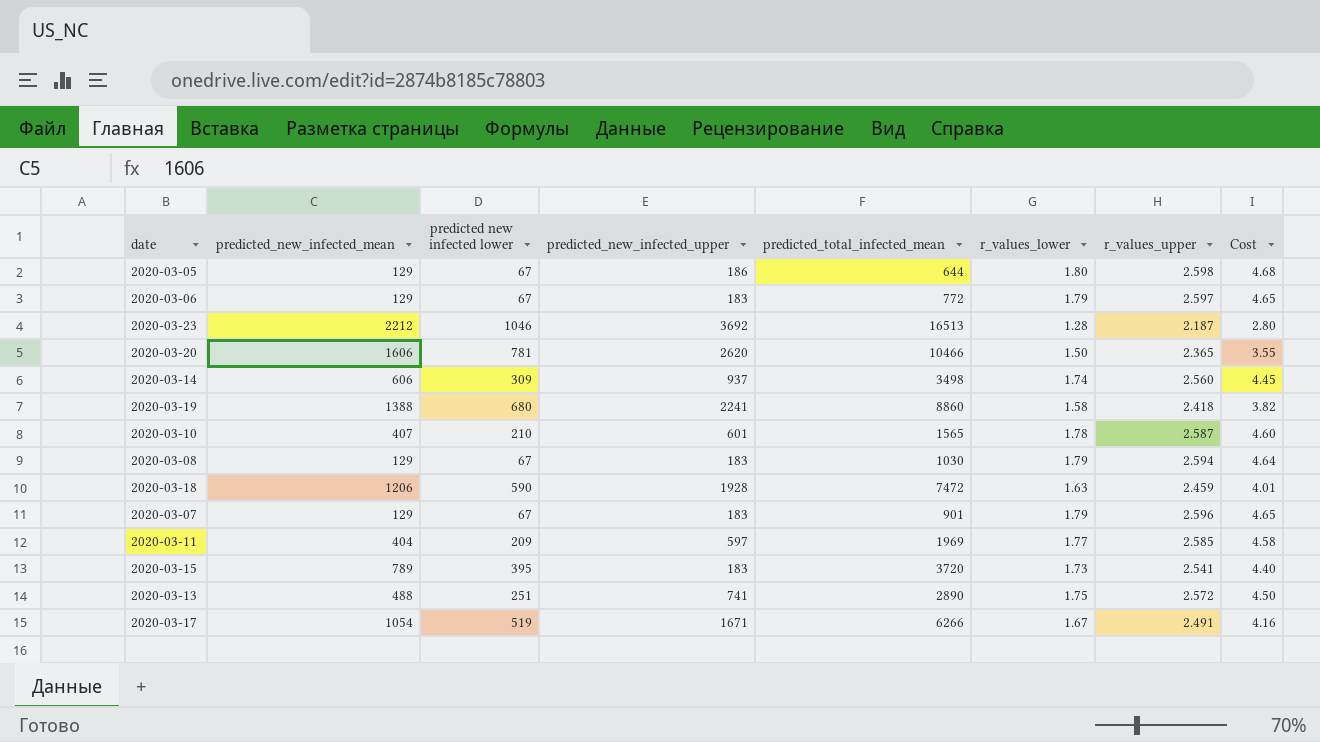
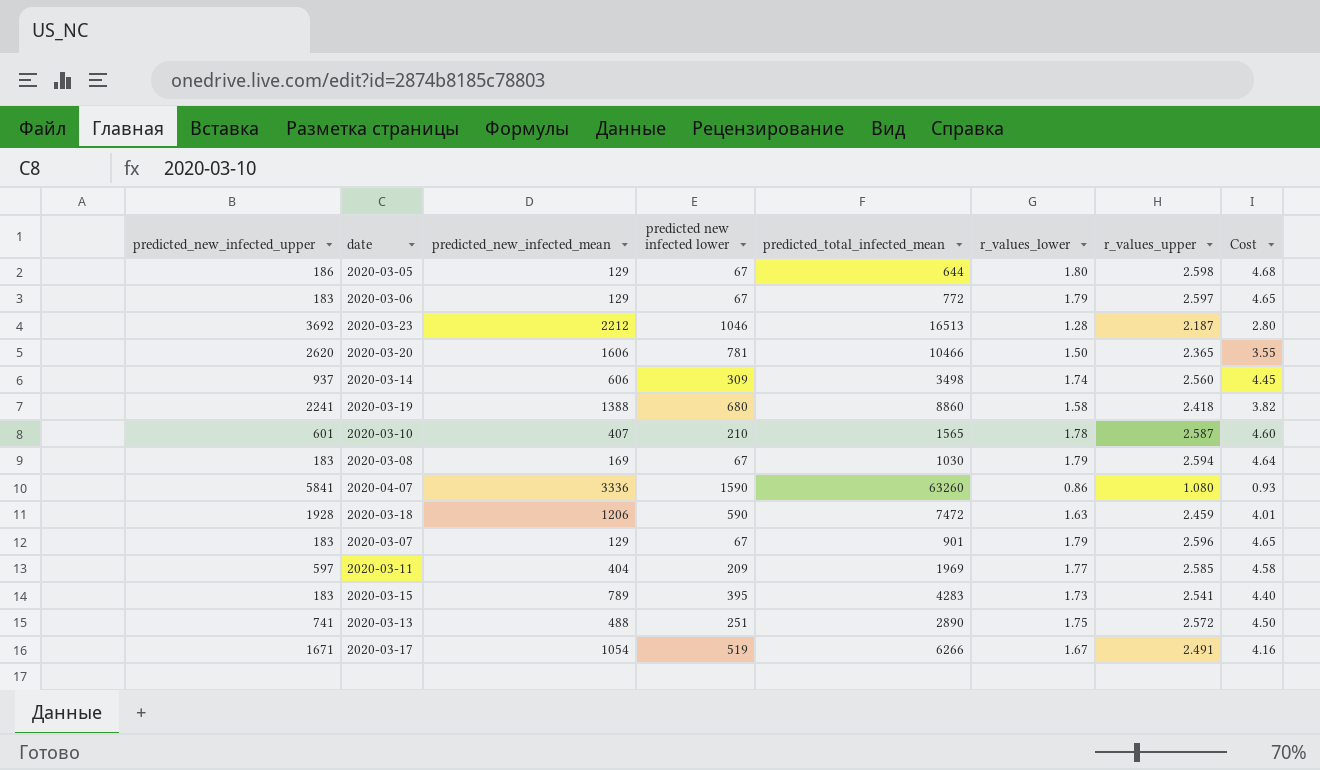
column predicted_new_infected_upper | position: 4 -> 1
2020-03-08 | predicted_new_infected_mean: 129 -> 169
row 2020-04-07: none -> 5841 | 3336 | 1590 | 63260 | 0.86 | 1.080 | 0.93
2020-03-15 | predicted_total_infected_mean: 3720 -> 4283

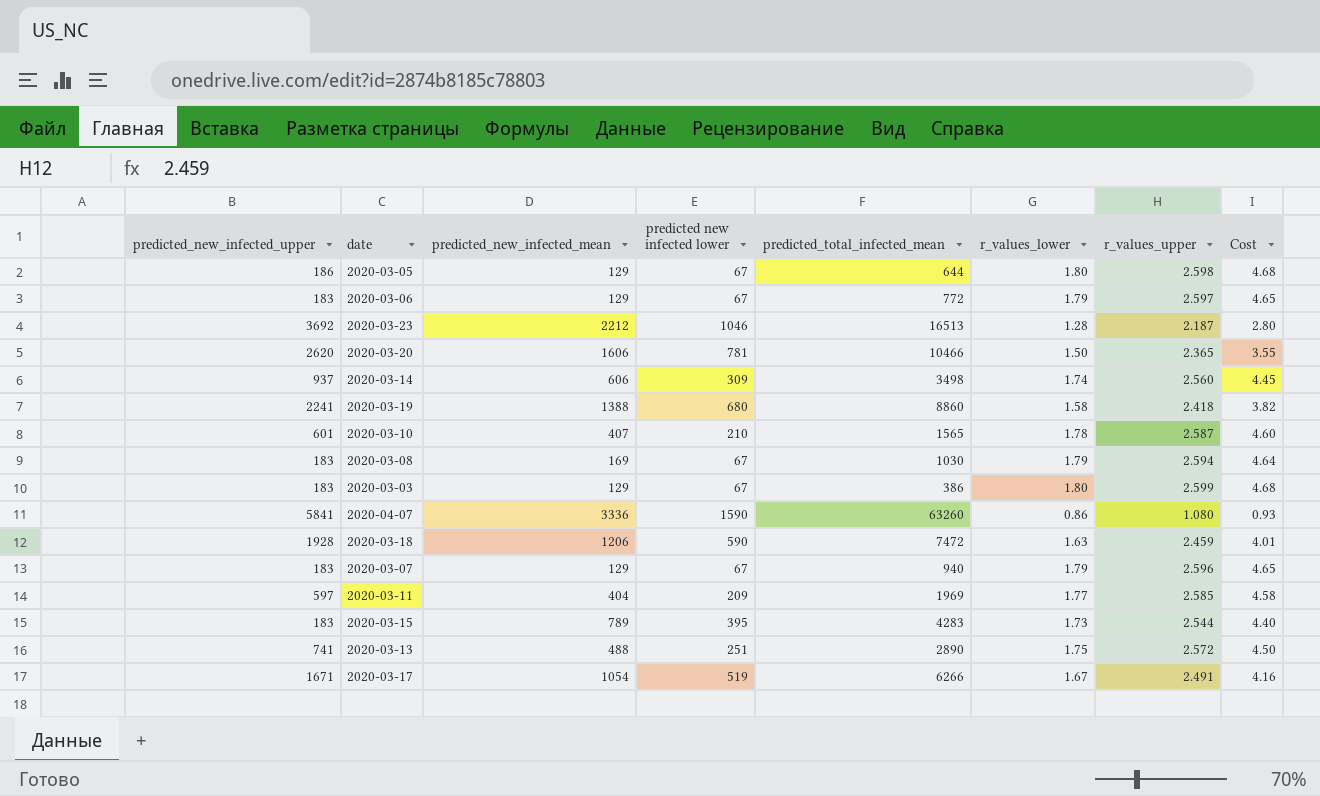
row 2020-03-03: none -> 183 | 129 | 67 | 386 | 1.80 | 2.599 | 4.68
2020-03-07 | predicted_total_infected_mean: 901 -> 940
2020-03-15 | r_values_upper: 2.541 -> 2.544

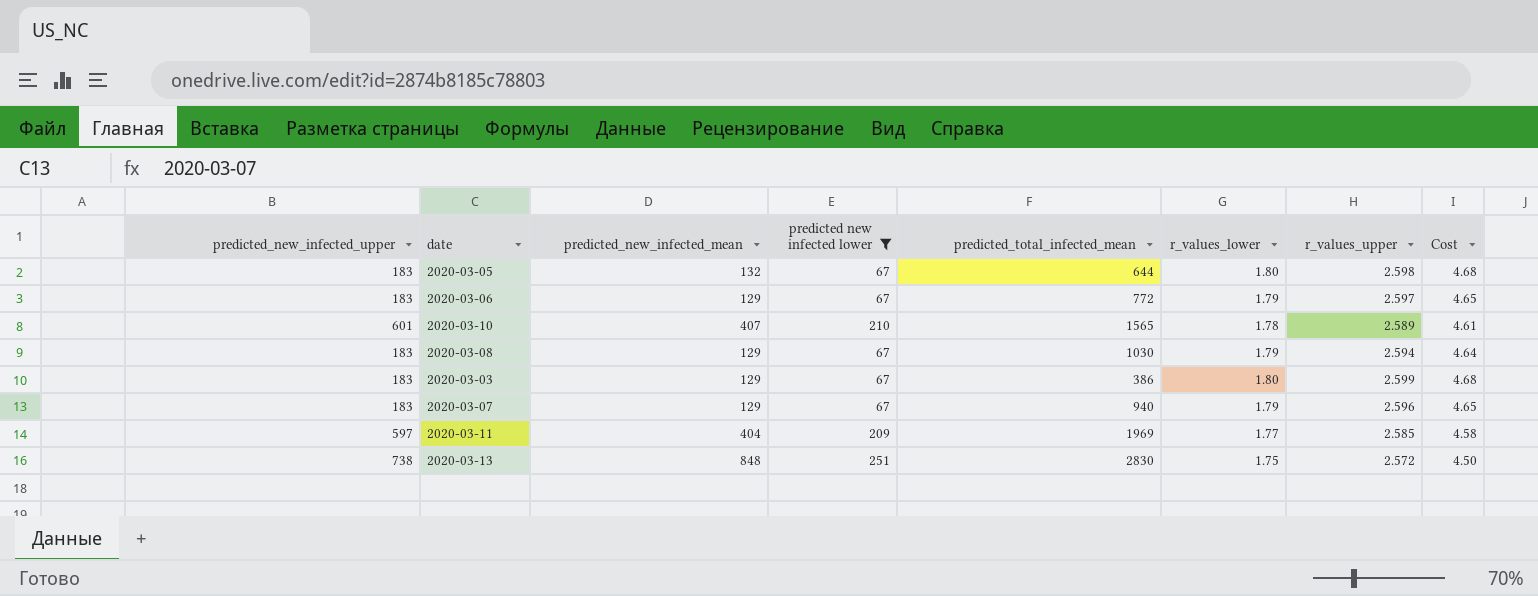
filter: none -> predicted new infected lower <= 251
2020-03-05 | predicted_new_infected_upper: 186 -> 183
2020-03-05 | predicted_new_infected_mean: 129 -> 132
2020-03-10 | r_values_upper: 2.587 -> 2.589
2020-03-10 | Cost: 4.60 -> 4.61
2020-03-08 | predicted_new_infected_mean: 169 -> 129
2020-03-13 | predicted_new_infected_upper: 741 -> 738
2020-03-13 | predicted_new_infected_mean: 488 -> 848
2020-03-13 | predicted_total_infected_mean: 2890 -> 2830

